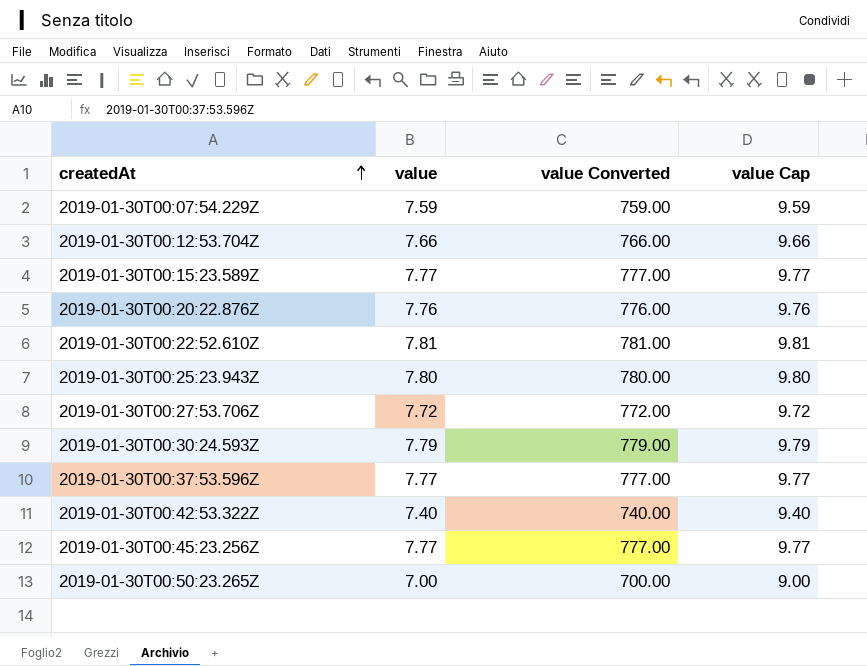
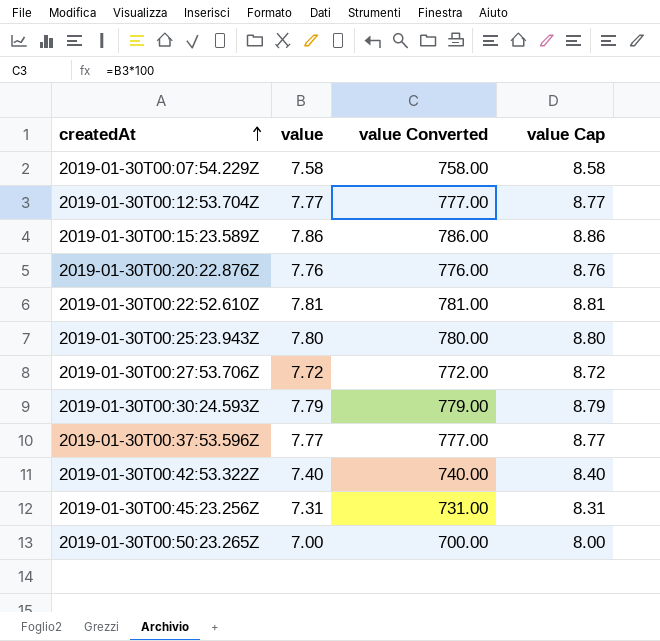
column value Cap | formula: [value] + 2 -> [value] + 1
2019-01-30T00:07:54.229Z | value: 7.59 -> 7.58
2019-01-30T00:07:54.229Z | value Converted: 759.00 -> 758.00
2019-01-30T00:12:53.704Z | value: 7.66 -> 7.77
2019-01-30T00:12:53.704Z | value Converted: 766.00 -> 777.00
2019-01-30T00:15:23.589Z | value: 7.77 -> 7.86
2019-01-30T00:15:23.589Z | value Converted: 777.00 -> 786.00
2019-01-30T00:45:23.256Z | value: 7.77 -> 7.31
2019-01-30T00:45:23.256Z | value Converted: 777.00 -> 731.00

